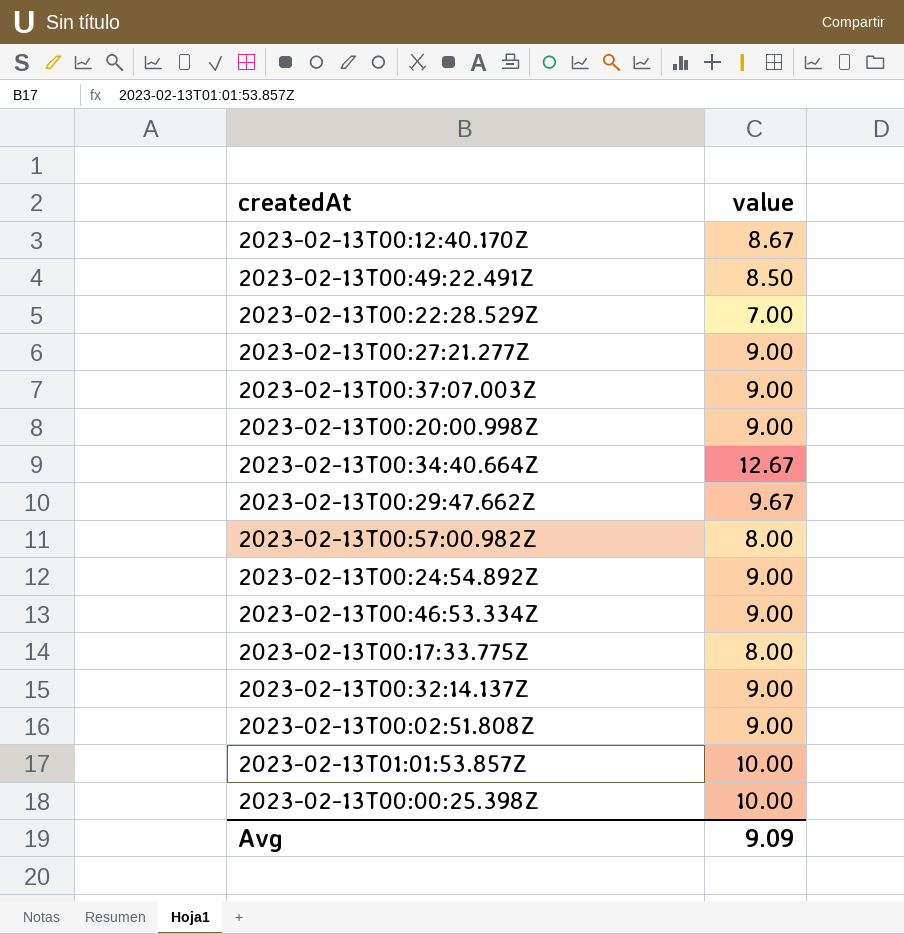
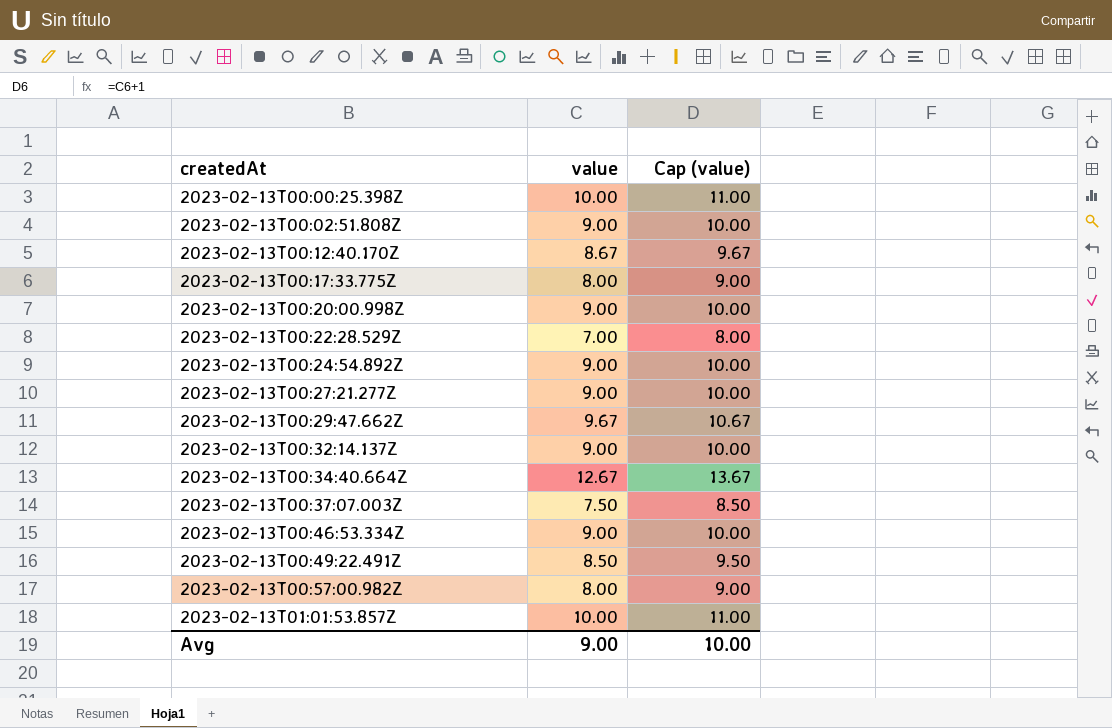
row order: none -> createdAt ascending
column Cap (value) | formula: none -> [value] + 1
2023-02-13T00:37:07.003Z | value: 9.00 -> 7.50
Avg | value: 9.09 -> 9.00

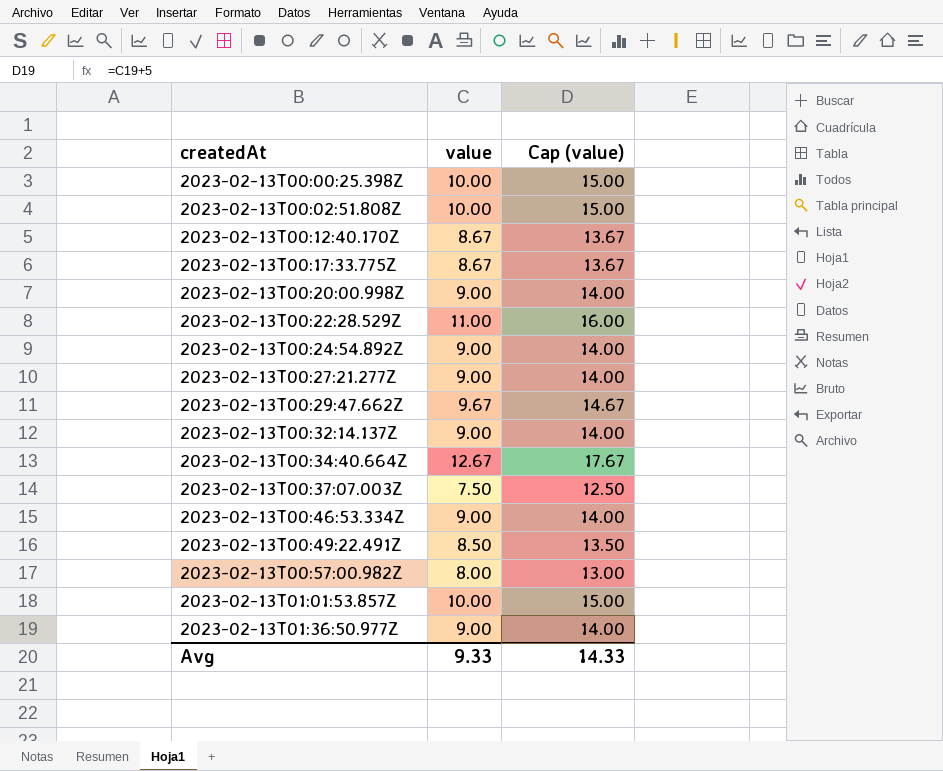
column Cap (value) | formula: [value] + 1 -> [value] + 5
2023-02-13T00:02:51.808Z | value: 9.00 -> 10.00
2023-02-13T00:17:33.775Z | value: 8.00 -> 8.67
2023-02-13T00:22:28.529Z | value: 7.00 -> 11.00
row 2023-02-13T01:36:50.977Z: none -> 9.00 | 14.00
Avg | value: 9.00 -> 9.33
Avg | Cap (value): 10.00 -> 14.33

